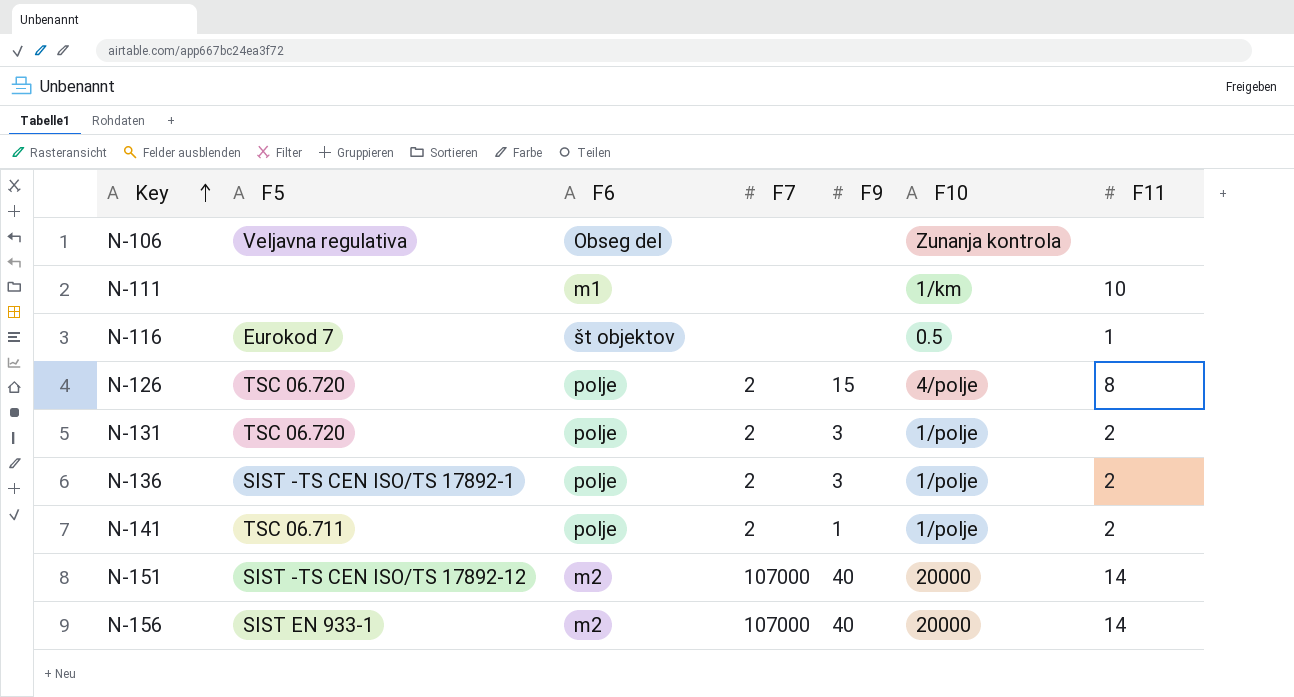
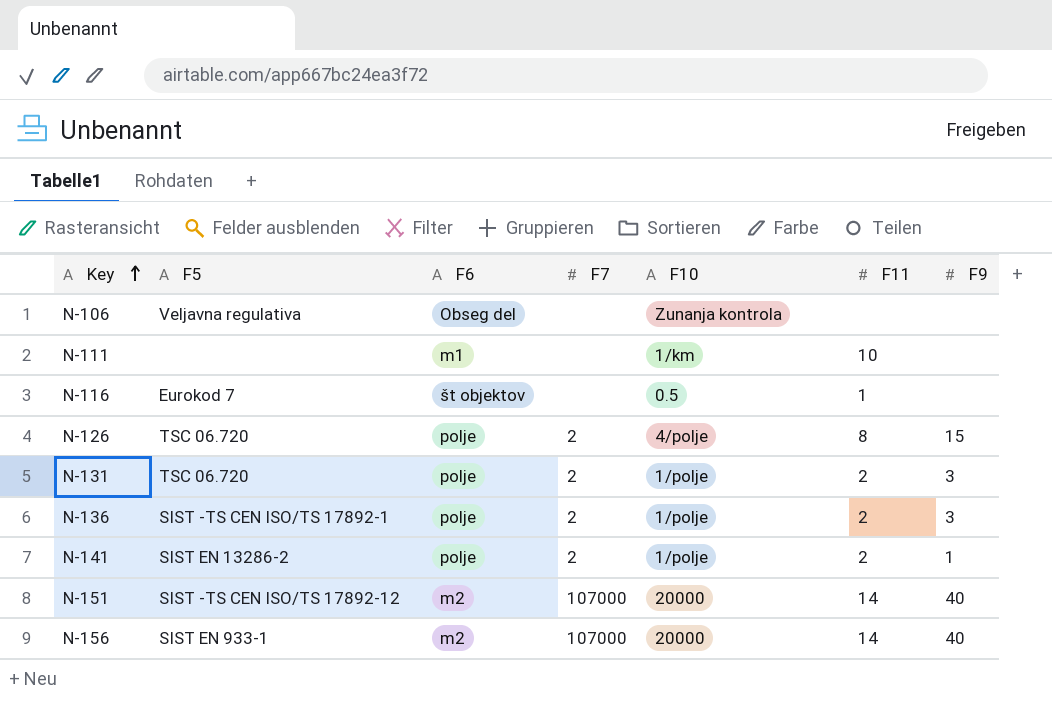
column F9 | position: 5 -> 7
N-141 | F5: TSC 06.711 -> SIST EN 13286-2

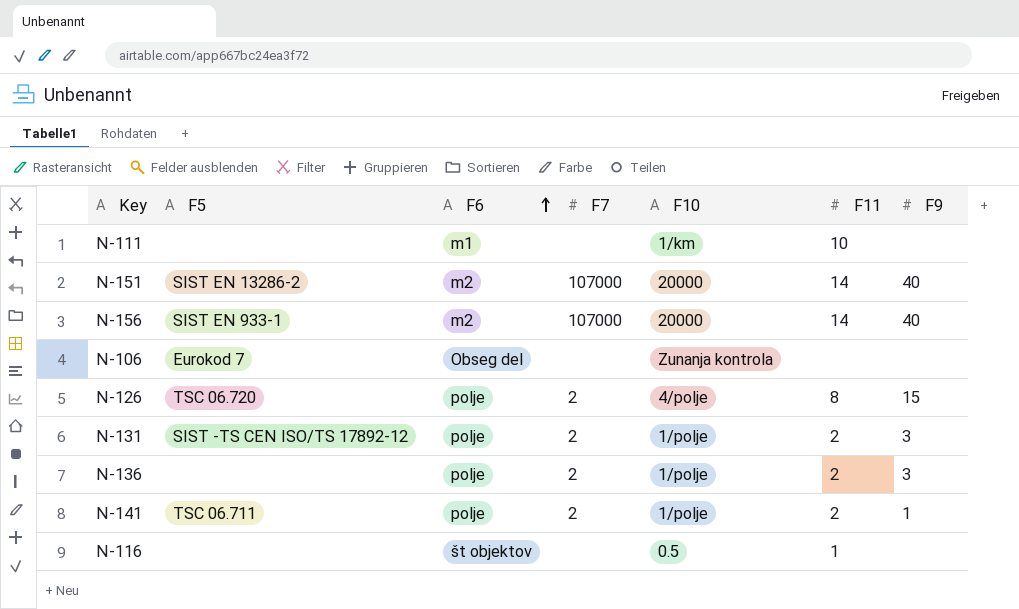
row order: Key ascending -> F6 ascending
N-151 | F5: SIST -TS CEN ISO/TS 17892-12 -> SIST EN 13286-2
N-106 | F5: Veljavna regulativa -> Eurokod 7
N-131 | F5: TSC 06.720 -> SIST -TS CEN ISO/TS 17892-12
N-136 | F5: SIST -TS CEN ISO/TS 17892-1 -> none
N-141 | F5: SIST EN 13286-2 -> TSC 06.711
N-116 | F5: Eurokod 7 -> none

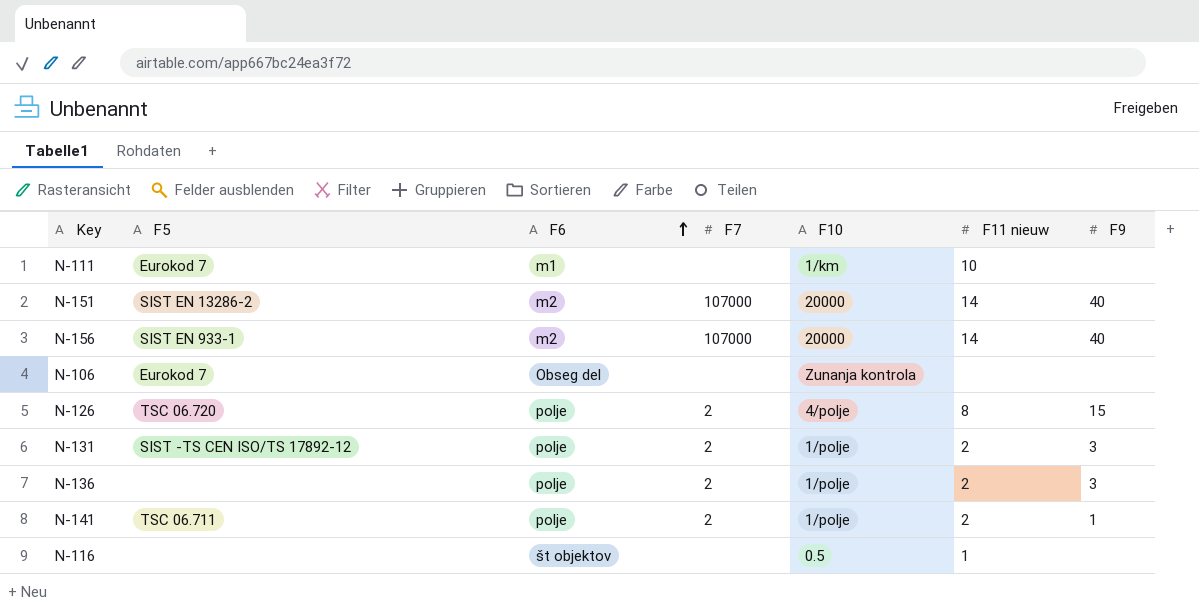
column name: F11 -> F11 nieuw
N-111 | F5: none -> Eurokod 7

